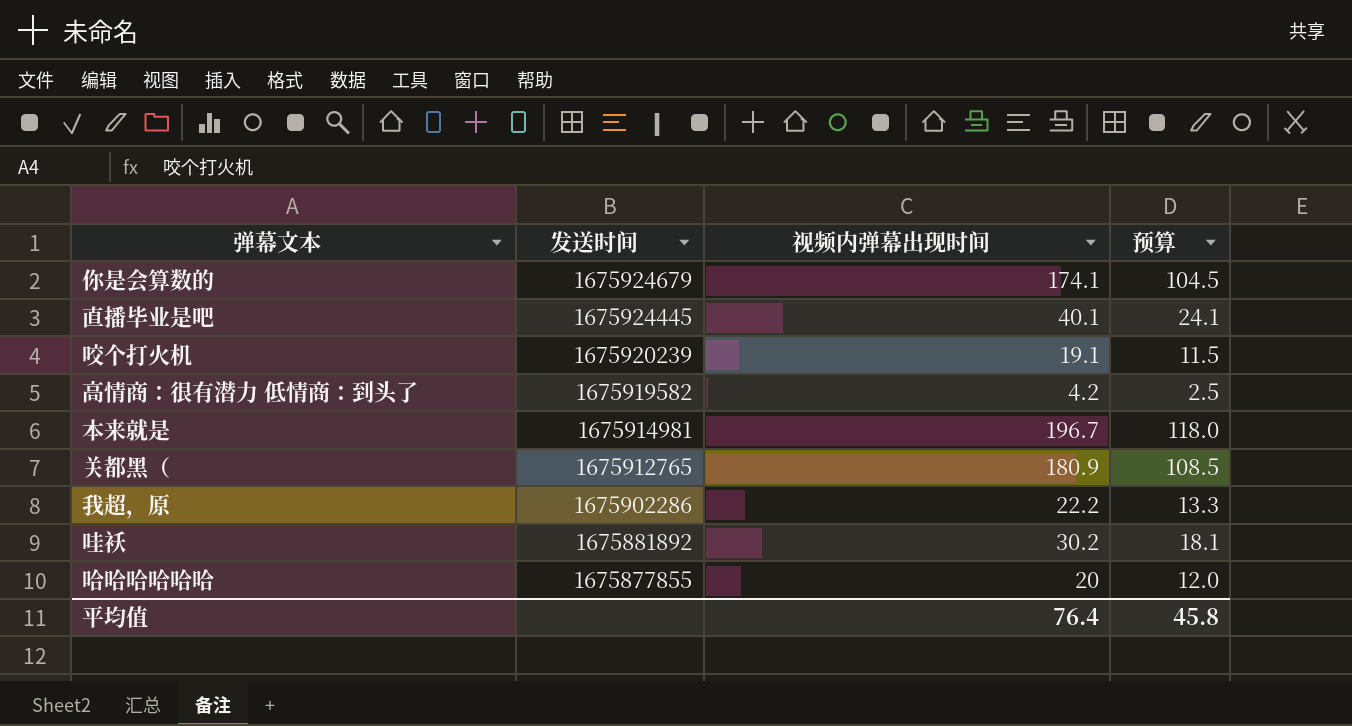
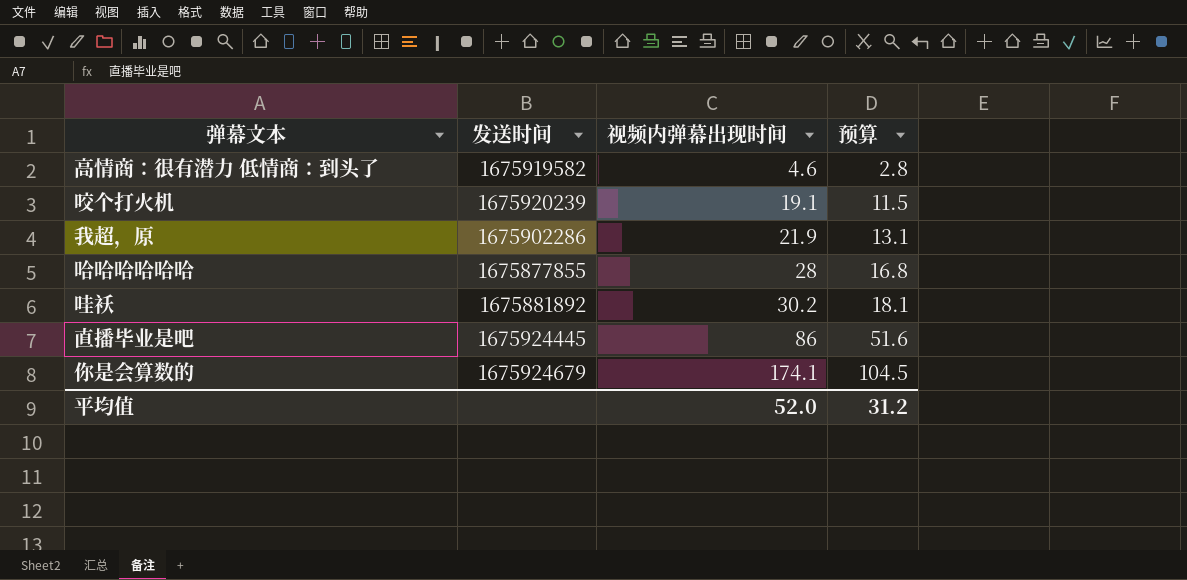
row order: 发送时间 descending -> 视频内弹幕出现时间 ascending
row 本来就是: 1675914981 | 196.7 | 118.0 -> none
row 关都黑（: 1675912765 | 180.9 | 108.5 -> none
高情商：很有潜力 低情商：到头了 | 视频内弹幕出现时间: 4.2 -> 4.6
高情商：很有潜力 低情商：到头了 | 预算: 2.5 -> 2.8
我超，原 | 视频内弹幕出现时间: 22.2 -> 21.9
我超，原 | 预算: 13.3 -> 13.1
哈哈哈哈哈哈 | 视频内弹幕出现时间: 20 -> 28
哈哈哈哈哈哈 | 预算: 12.0 -> 16.8
直播毕业是吧 | 视频内弹幕出现时间: 40.1 -> 86
直播毕业是吧 | 预算: 24.1 -> 51.6
平均值 | 视频内弹幕出现时间: 76.4 -> 52.0
平均值 | 预算: 45.8 -> 31.2

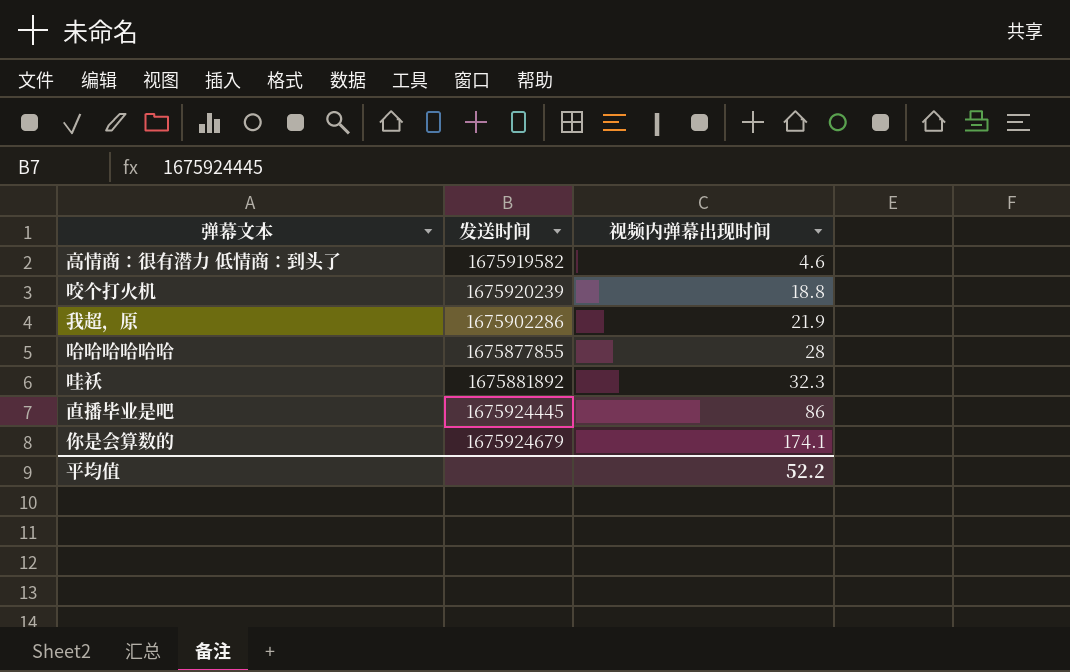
column 预算 | formula: [视频内弹幕出现时间] * 0.6 -> none
咬个打火机 | 视频内弹幕出现时间: 19.1 -> 18.8
哇袄 | 视频内弹幕出现时间: 30.2 -> 32.3
平均值 | 视频内弹幕出现时间: 52.0 -> 52.2

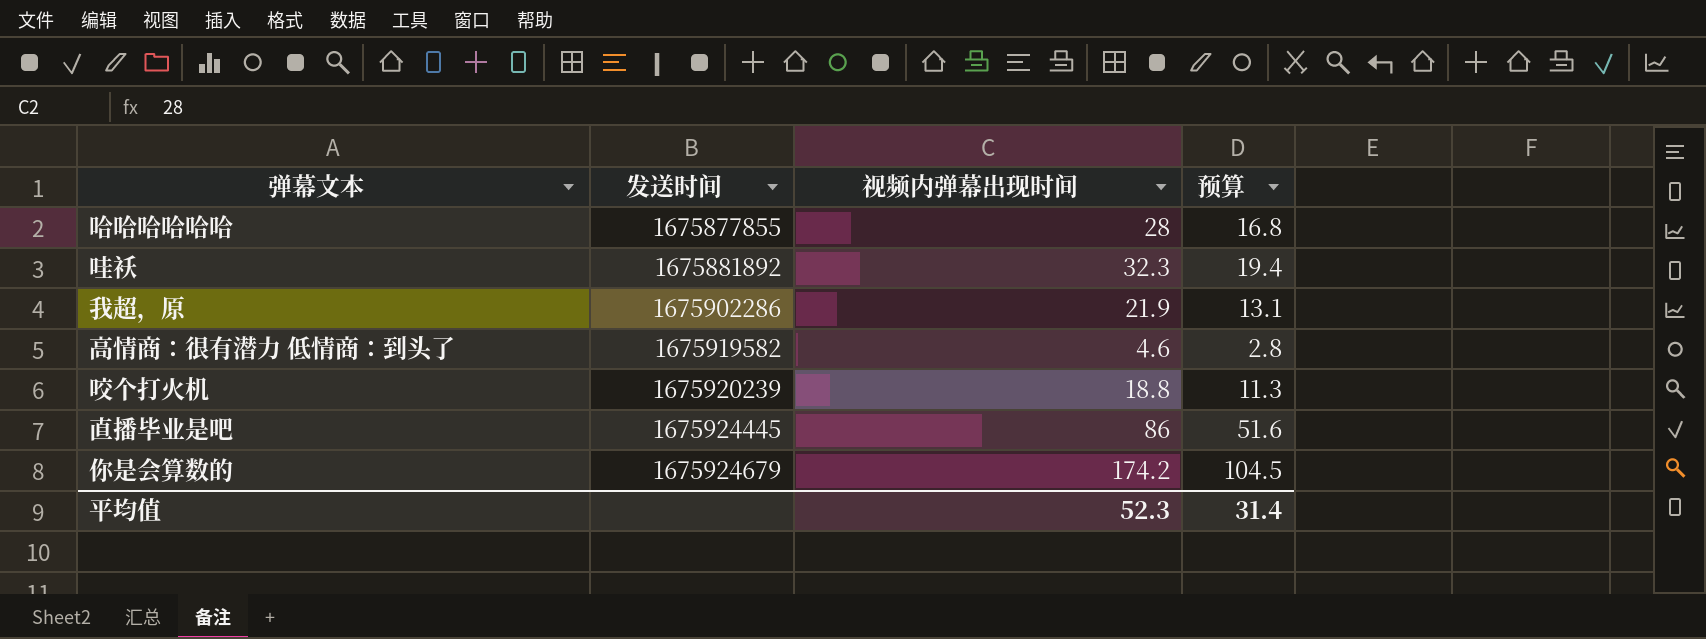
row order: 视频内弹幕出现时间 ascending -> 发送时间 ascending
column 预算 | formula: none -> [视频内弹幕出现时间] * 0.6
你是会算数的 | 视频内弹幕出现时间: 174.1 -> 174.2
平均值 | 视频内弹幕出现时间: 52.2 -> 52.3

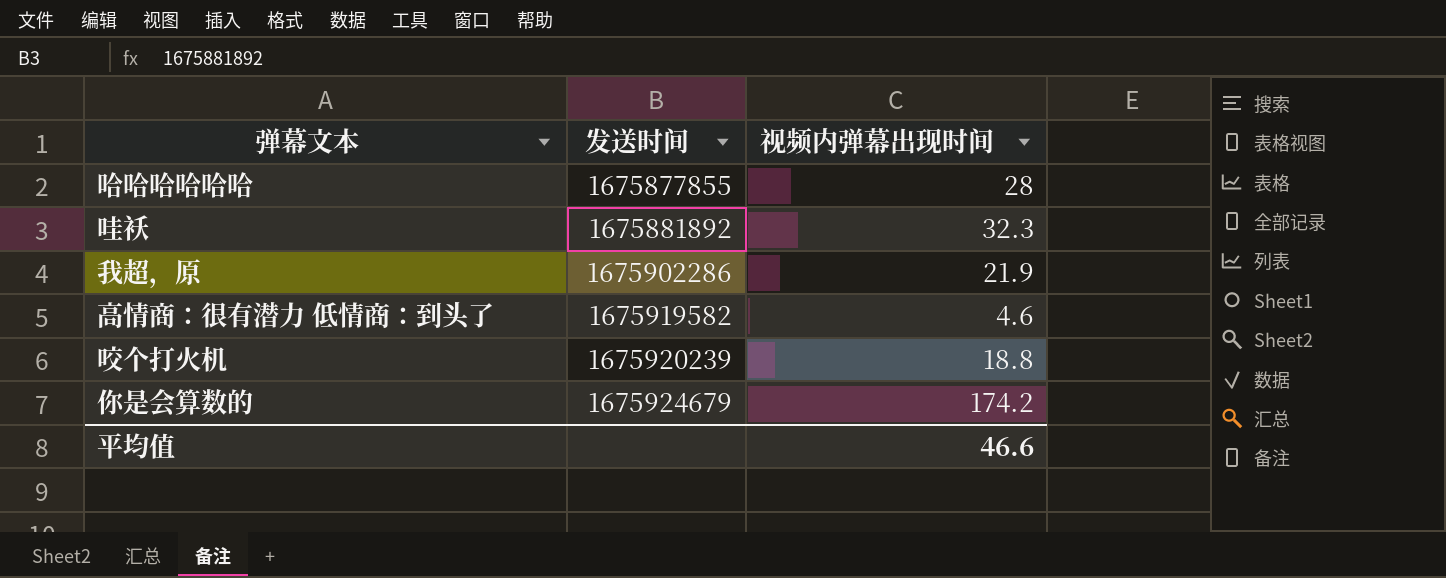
column 预算 | formula: [视频内弹幕出现时间] * 0.6 -> none
row 直播毕业是吧: 1675924445 | 86 | 51.6 -> none
平均值 | 视频内弹幕出现时间: 52.3 -> 46.6

